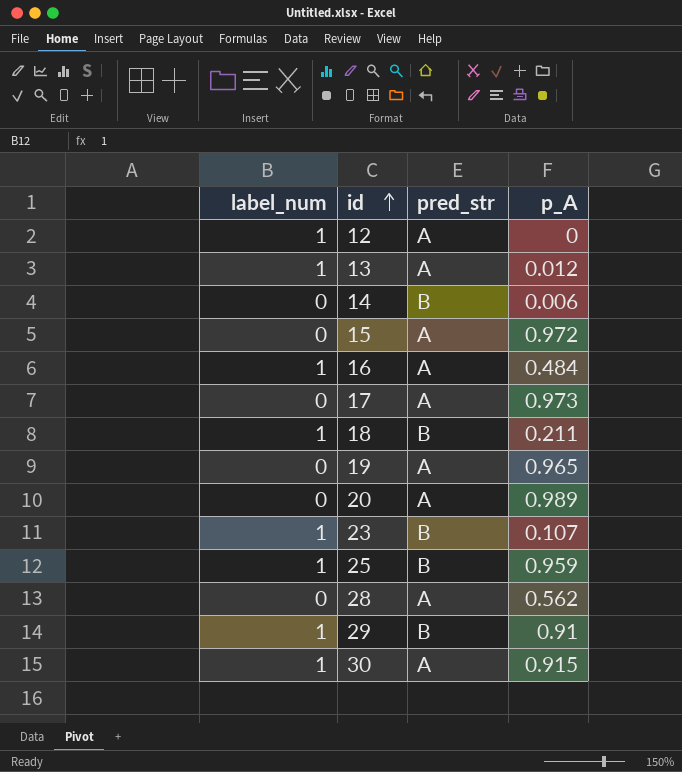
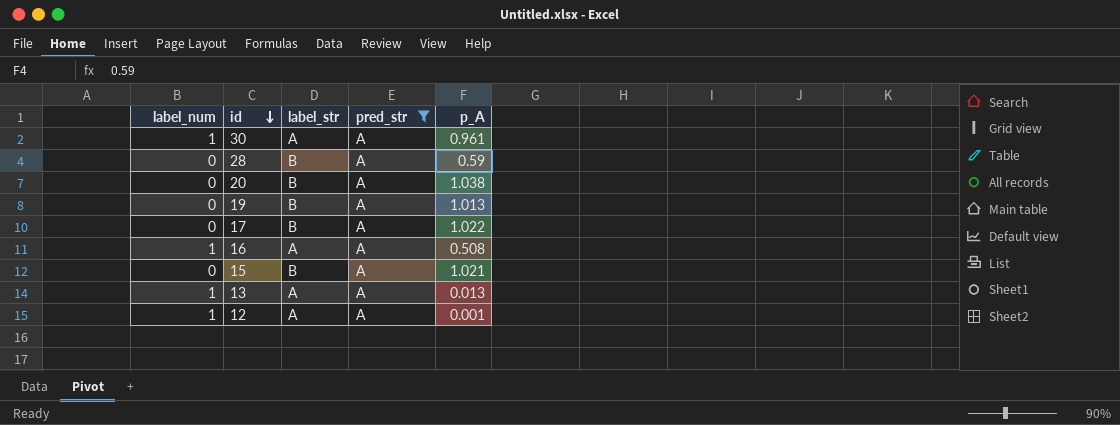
filter: none -> pred_str = A
row order: id ascending -> id descending
column label_str | position: none -> 3
30 | p_A: 0.915 -> 0.961
28 | p_A: 0.562 -> 0.59
20 | p_A: 0.989 -> 1.038
19 | p_A: 0.965 -> 1.013
17 | p_A: 0.973 -> 1.022
16 | p_A: 0.484 -> 0.508
15 | p_A: 0.972 -> 1.021
13 | p_A: 0.012 -> 0.013
12 | p_A: 0 -> 0.001

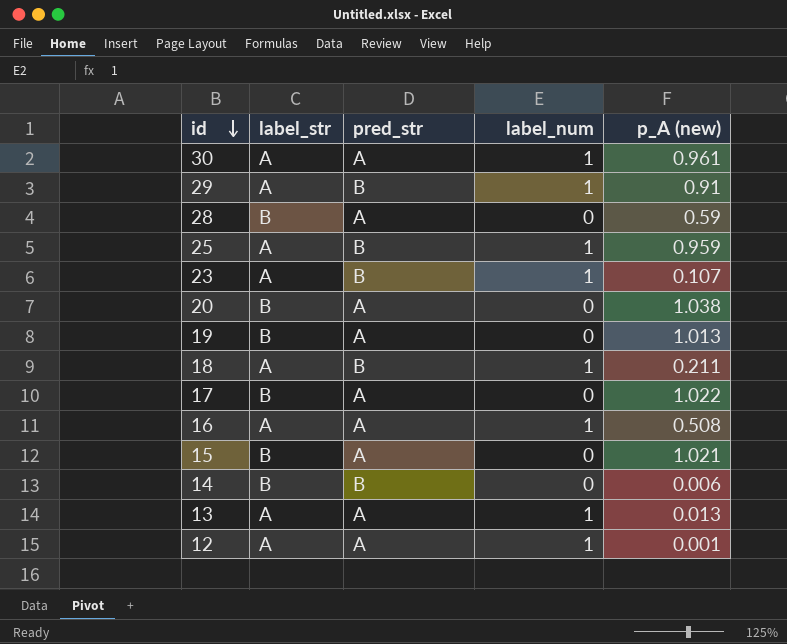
filter: pred_str = A -> none
column label_num | position: 1 -> 4
column name: p_A -> p_A (new)

